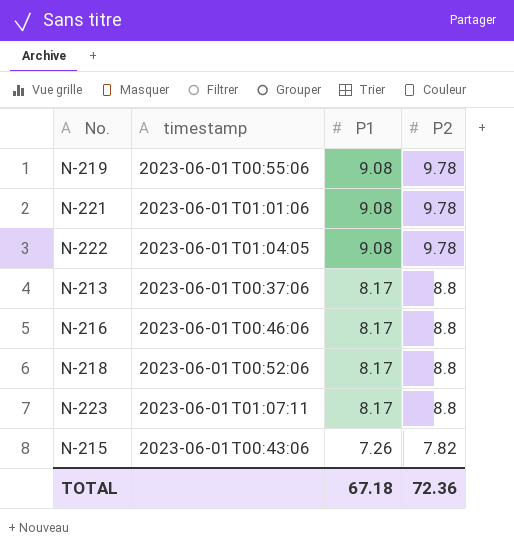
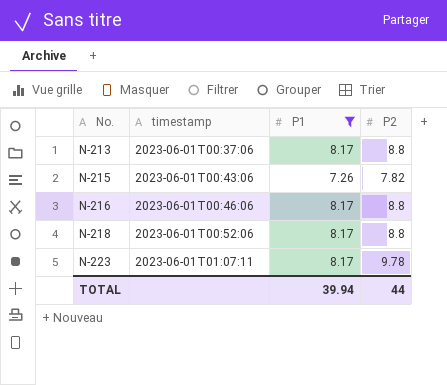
filter: none -> P1 != 9.08
row order: P1 descending -> No. ascending
N-223 | P2: 8.8 -> 9.78
TOTAL | P1: 67.18 -> 39.94
TOTAL | P2: 72.36 -> 44

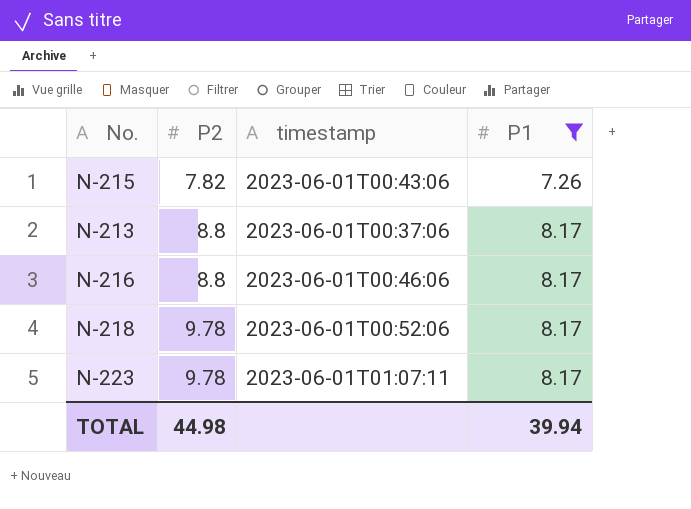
row order: No. ascending -> P2 ascending
column P2 | position: 4 -> 2
N-218 | P2: 8.8 -> 9.78
TOTAL | P2: 44 -> 44.98

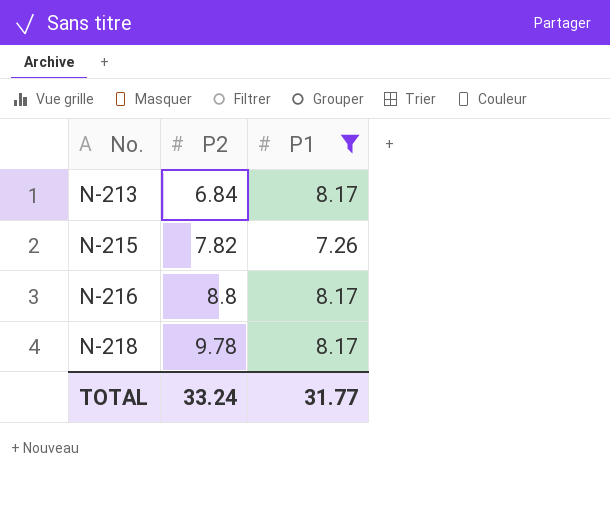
row order: P2 ascending -> No. ascending
column timestamp | position: 3 -> none
row N-223: 9.78 | 2023-06-01T01:07:11 | 8.17 -> none
N-213 | P2: 8.8 -> 6.84
TOTAL | P2: 44.98 -> 33.24
TOTAL | P1: 39.94 -> 31.77

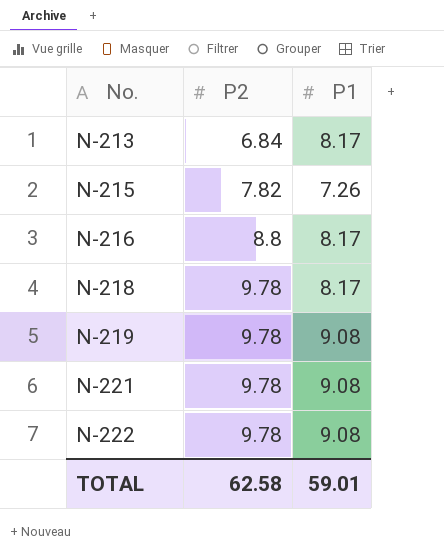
filter: P1 != 9.08 -> none
TOTAL | P2: 33.24 -> 62.58
TOTAL | P1: 31.77 -> 59.01

